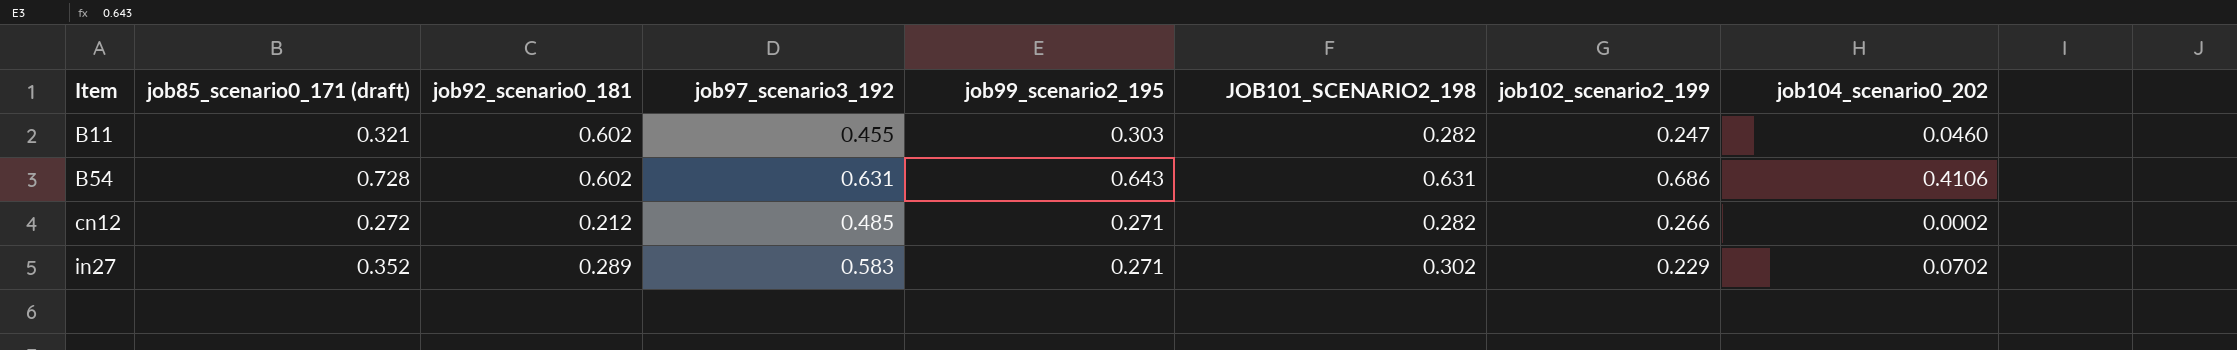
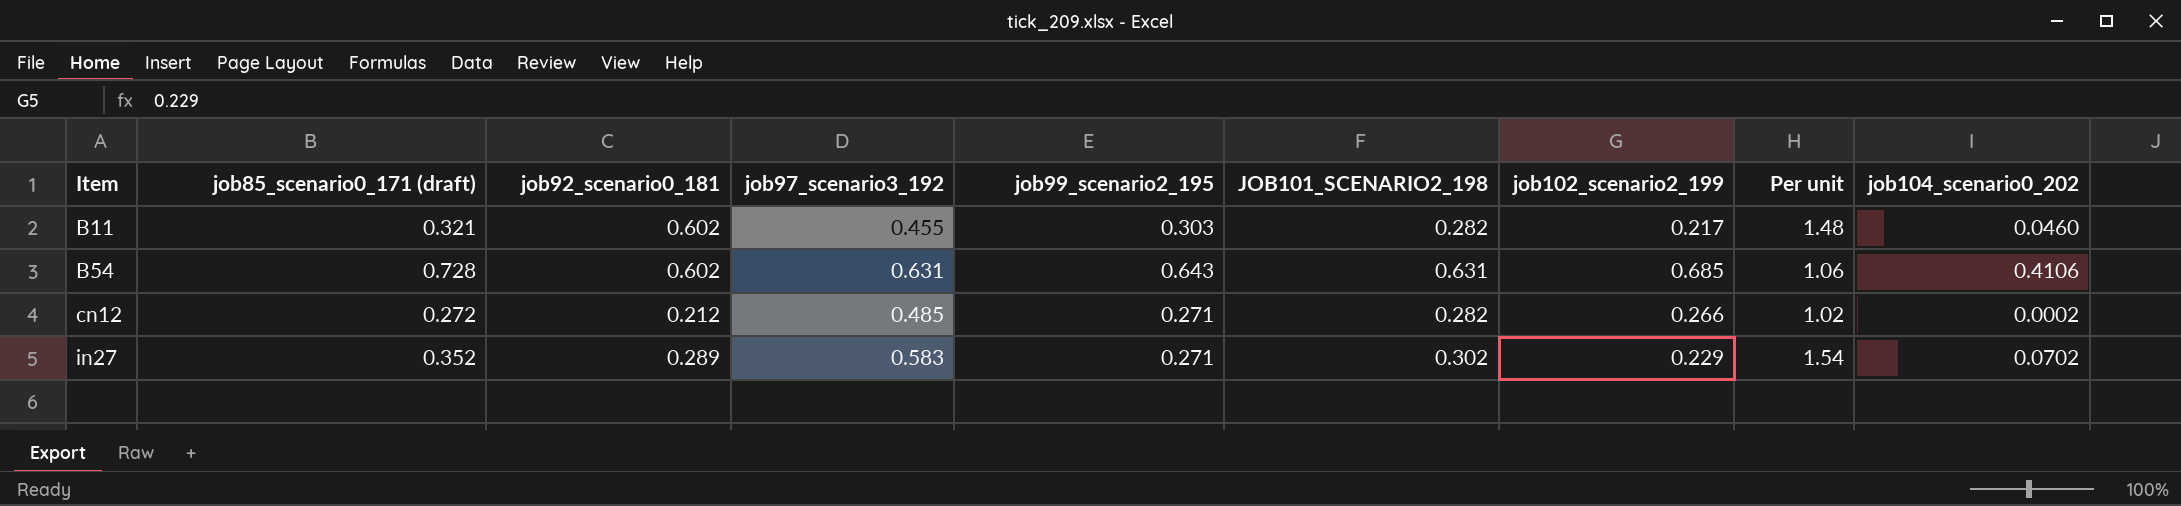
column Per unit | formula: none -> [job85_scenario0_171 (draft)] / [job102_scenario2_199]
B11 | job102_scenario2_199: 0.247 -> 0.217
B54 | job102_scenario2_199: 0.686 -> 0.685

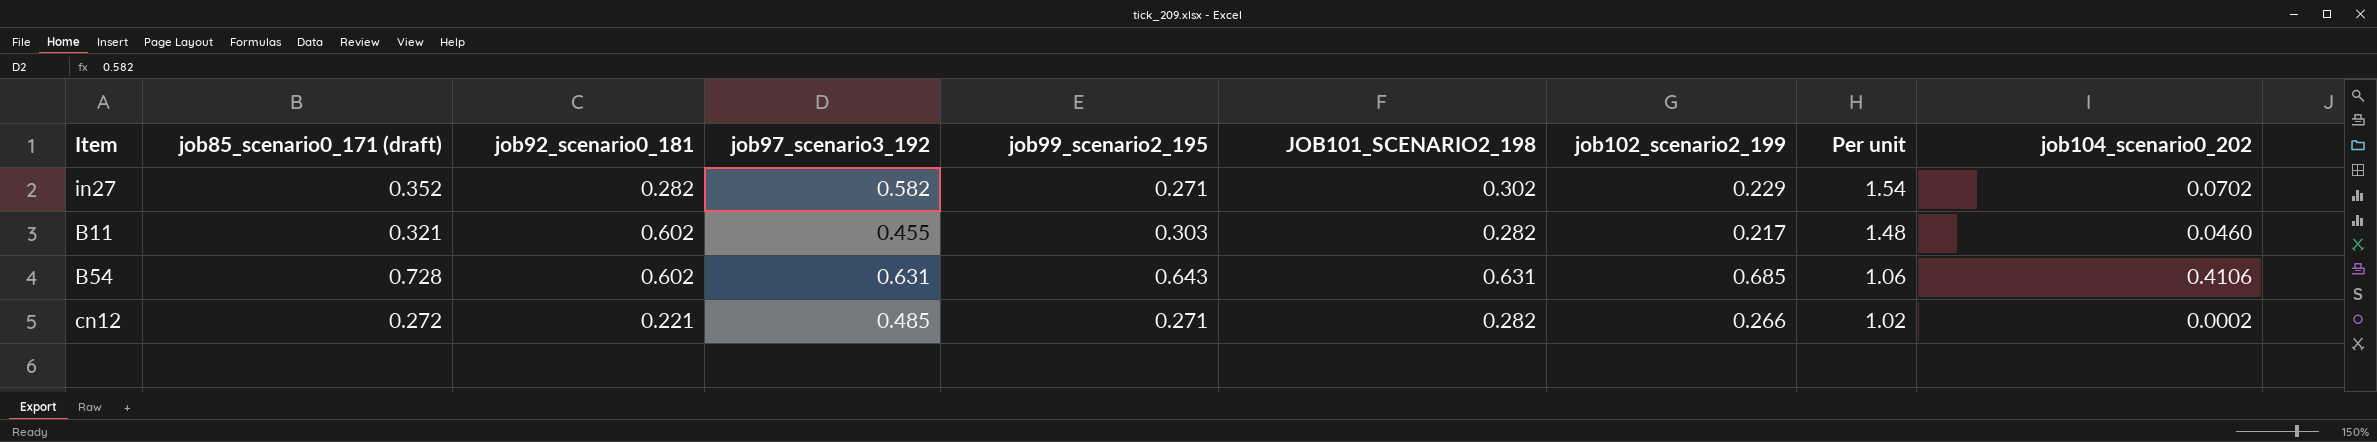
row order: Item ascending -> Per unit descending
in27 | job92_scenario0_181: 0.289 -> 0.282
in27 | job97_scenario3_192: 0.583 -> 0.582
cn12 | job92_scenario0_181: 0.212 -> 0.221

